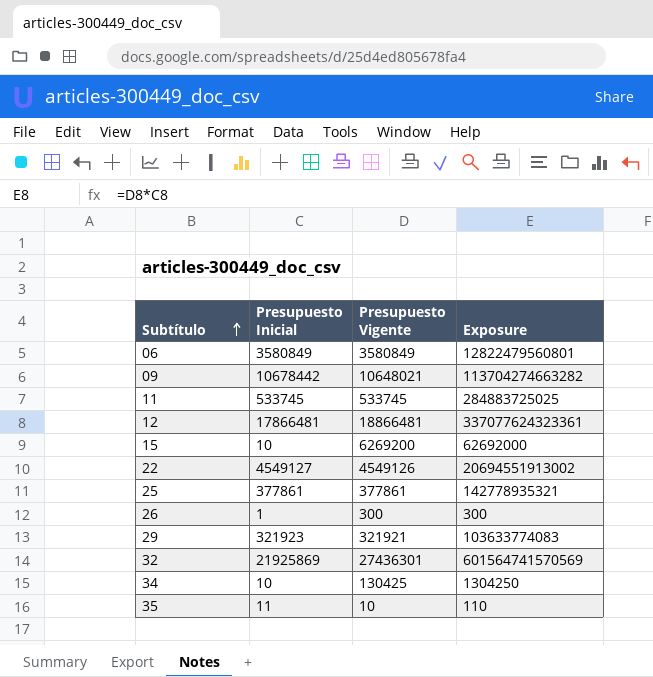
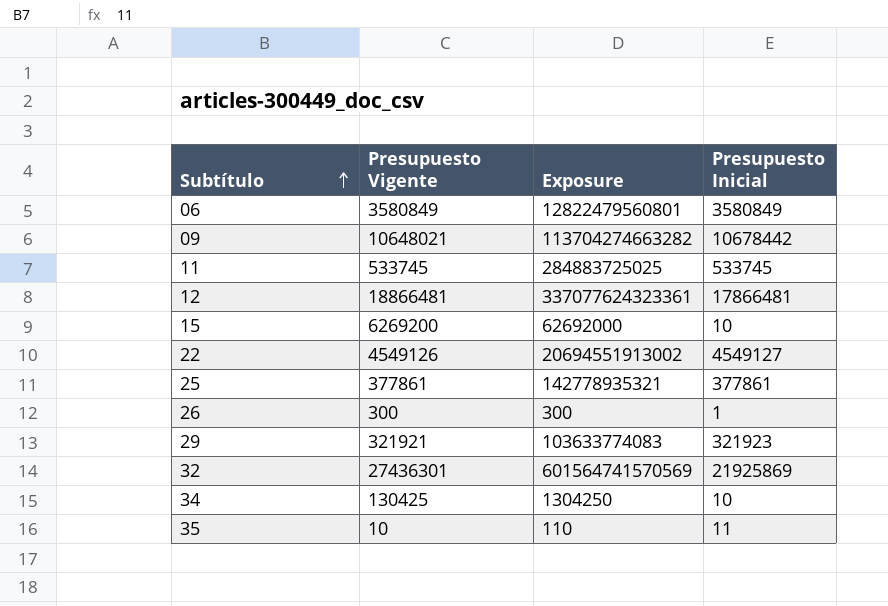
column Presupuesto Inicial | position: 2 -> 4

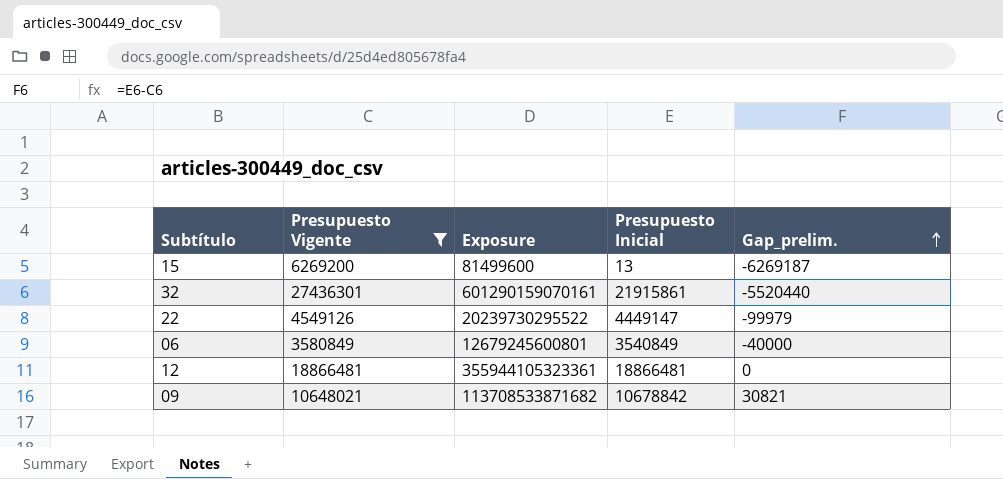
filter: none -> Presupuesto Vigente >= 3580849
row order: Subtítulo ascending -> Gap_prelim. ascending
column Gap_prelim. | formula: none -> [Presupuesto Inicial] - [Presupuesto Vigente]
15 | Exposure: 62692000 -> 81499600
15 | Presupuesto Inicial: 10 -> 13
32 | Exposure: 601564741570569 -> 601290159070161
32 | Presupuesto Inicial: 21925869 -> 21915861
22 | Exposure: 20694551913002 -> 20239730295522
22 | Presupuesto Inicial: 4549127 -> 4449147
06 | Exposure: 12822479560801 -> 12679245600801
06 | Presupuesto Inicial: 3580849 -> 3540849
12 | Exposure: 337077624323361 -> 355944105323361
12 | Presupuesto Inicial: 17866481 -> 18866481
09 | Exposure: 113704274663282 -> 113708533871682
09 | Presupuesto Inicial: 10678442 -> 10678842

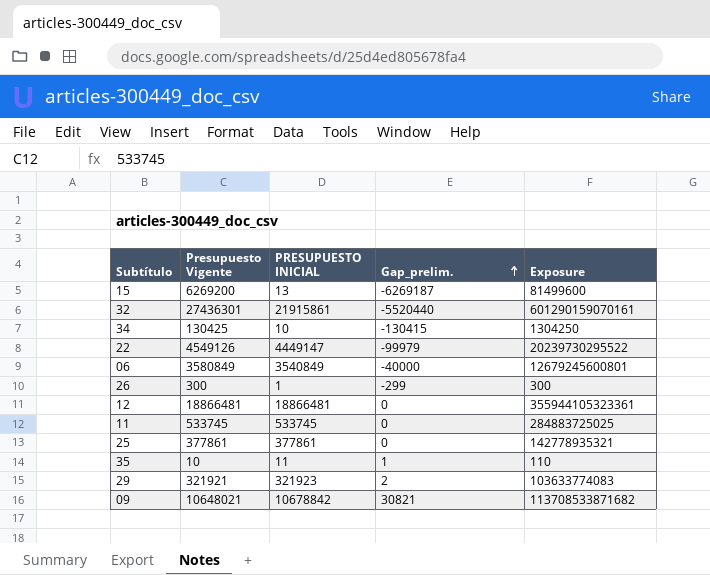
filter: Presupuesto Vigente >= 3580849 -> none
column name: Presupuesto Inicial -> PRESUPUESTO INICIAL
column Exposure | position: 3 -> 5

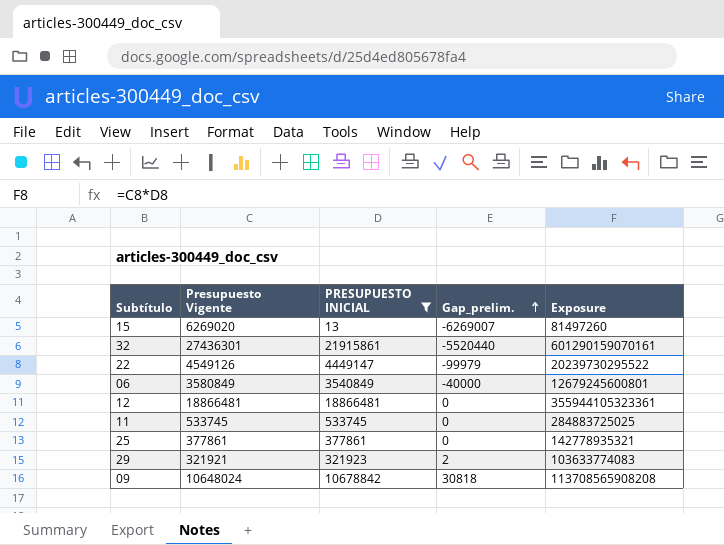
filter: none -> PRESUPUESTO INICIAL >= 13
15 | Presupuesto Vigente: 6269200 -> 6269020
15 | Gap_prelim.: -6269187 -> -6269007
15 | Exposure: 81499600 -> 81497260
09 | Presupuesto Vigente: 10648021 -> 10648024
09 | Gap_prelim.: 30821 -> 30818
09 | Exposure: 113708533871682 -> 113708565908208

